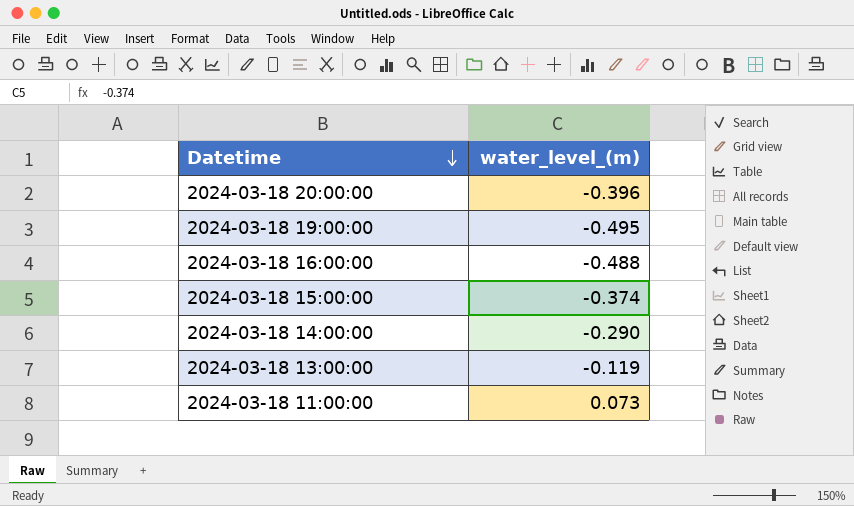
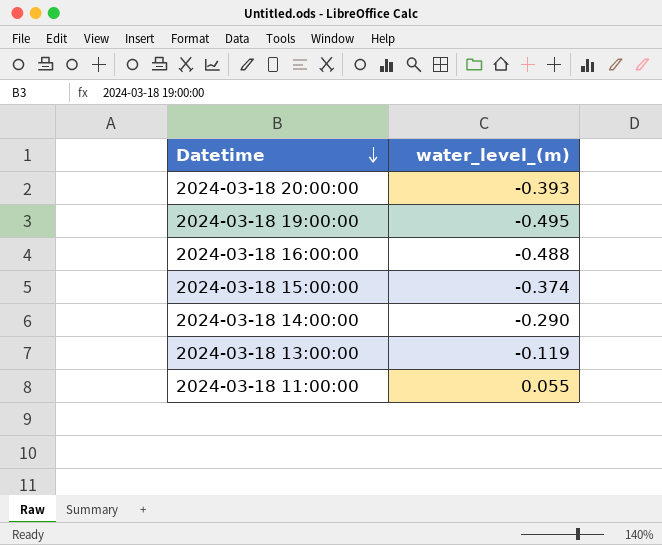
2024-03-18 20:00:00 | water_level_(m): -0.396 -> -0.393
2024-03-18 11:00:00 | water_level_(m): 0.073 -> 0.055

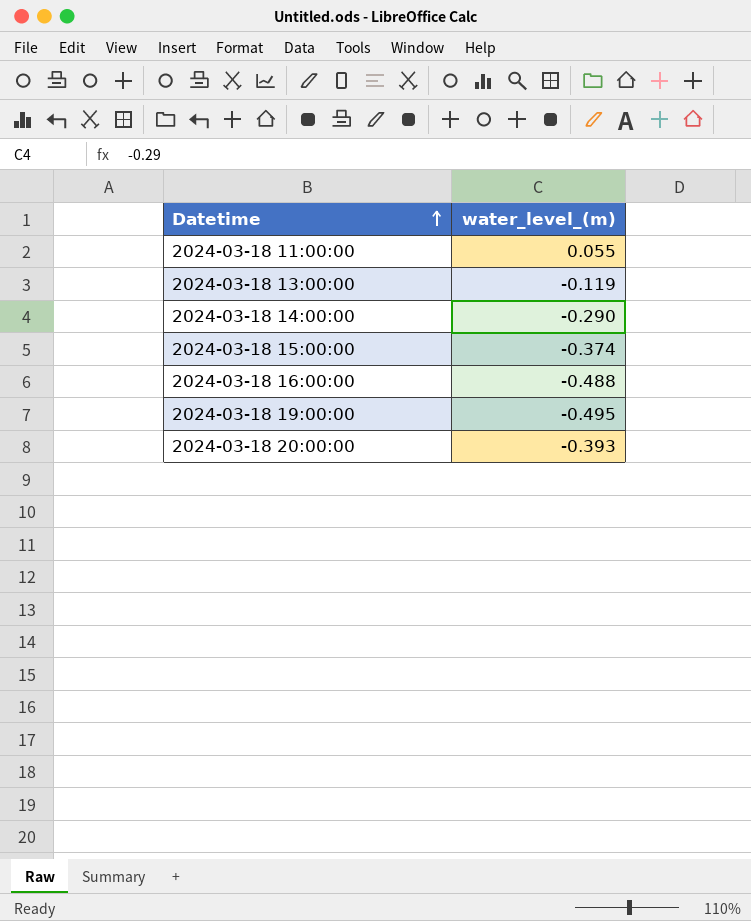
row order: Datetime descending -> Datetime ascending

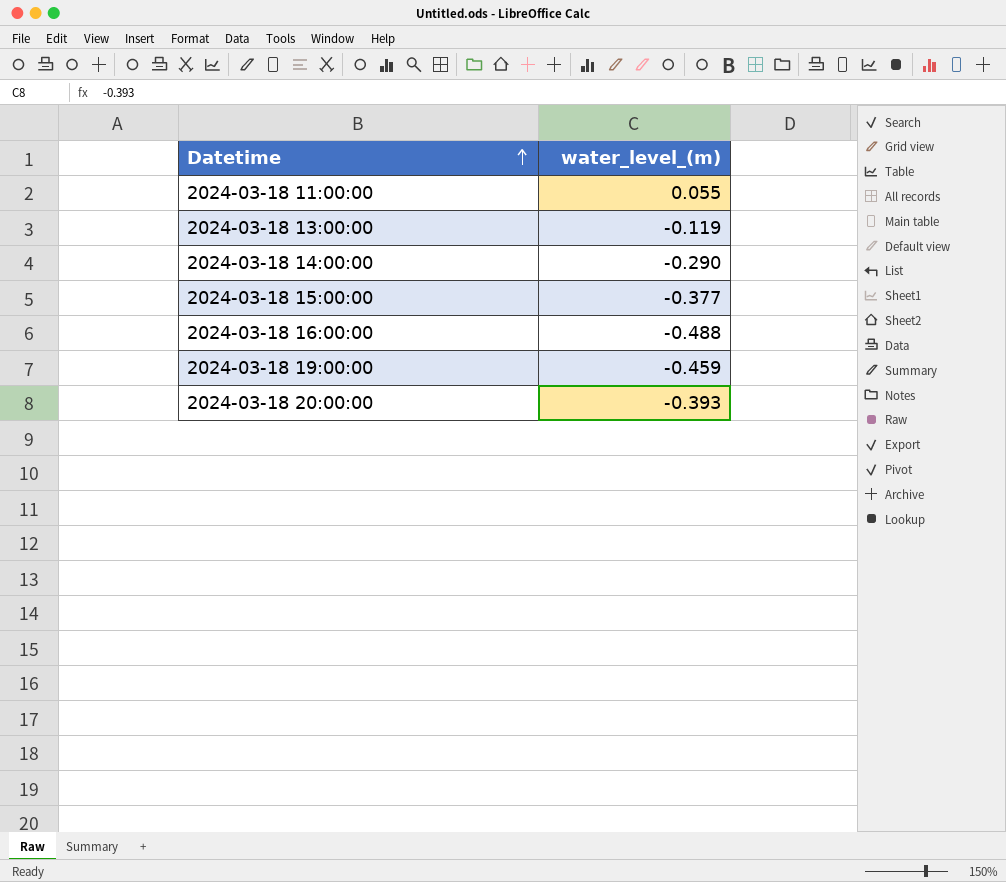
2024-03-18 15:00:00 | water_level_(m): -0.374 -> -0.377
2024-03-18 19:00:00 | water_level_(m): -0.495 -> -0.459

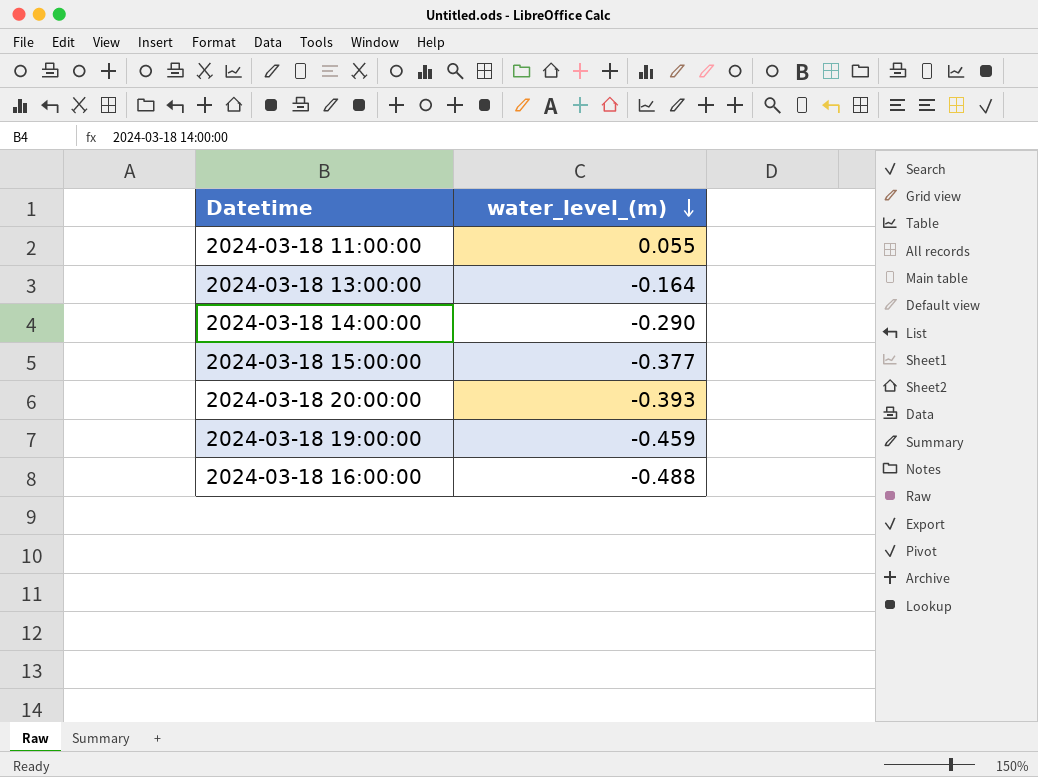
row order: Datetime ascending -> water_level_(m) descending
2024-03-18 13:00:00 | water_level_(m): -0.119 -> -0.164

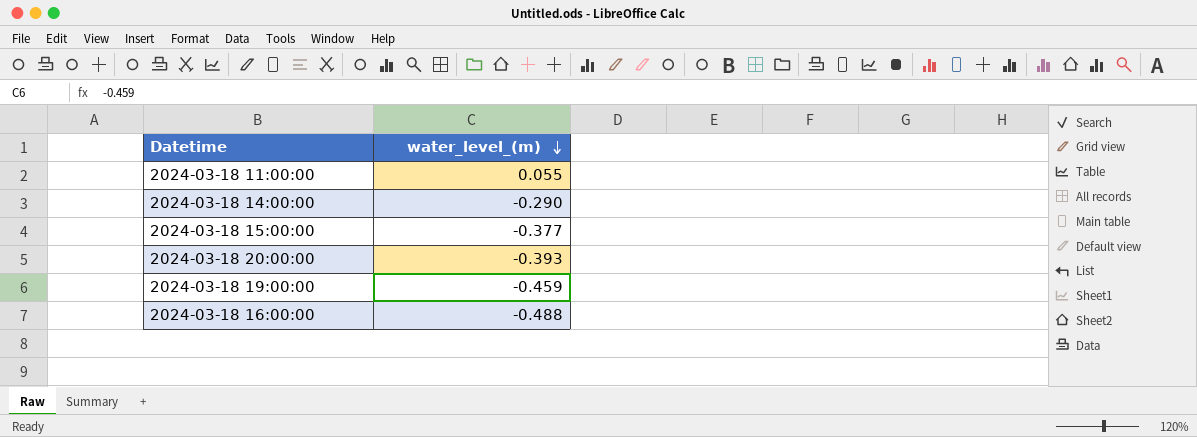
row 2024-03-18 13:00:00: -0.164 -> none

